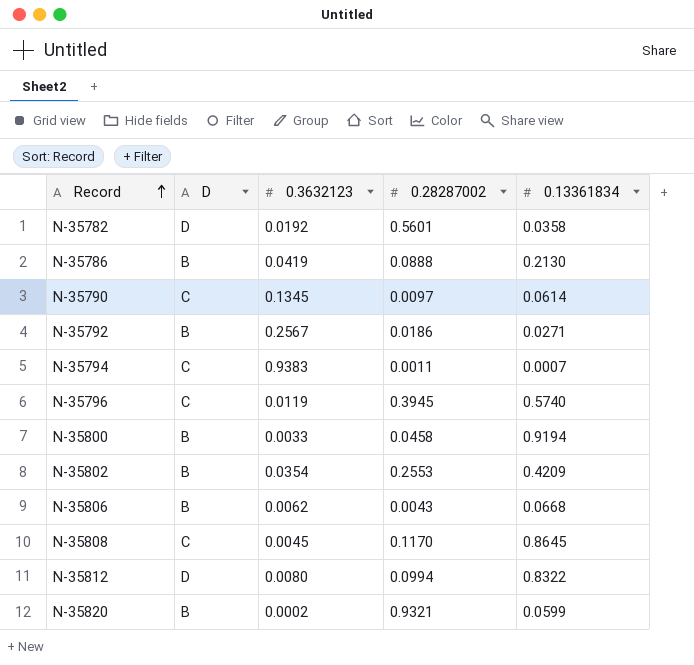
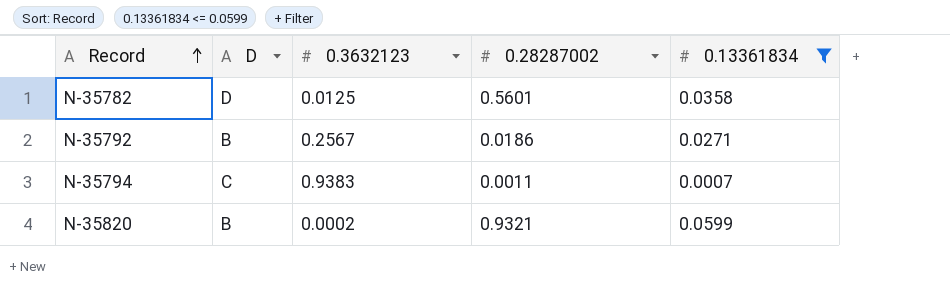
filter: none -> 0.13361834 <= 0.0599
N-35782 | 0.3632123: 0.0192 -> 0.0125

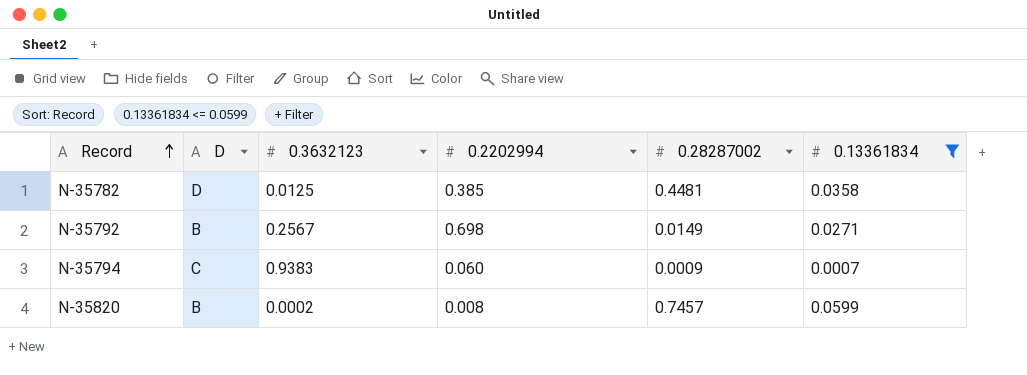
column 0.2202994 | position: none -> 4
N-35782 | 0.28287002: 0.5601 -> 0.4481
N-35792 | 0.28287002: 0.0186 -> 0.0149
N-35794 | 0.28287002: 0.0011 -> 0.0009
N-35820 | 0.28287002: 0.9321 -> 0.7457

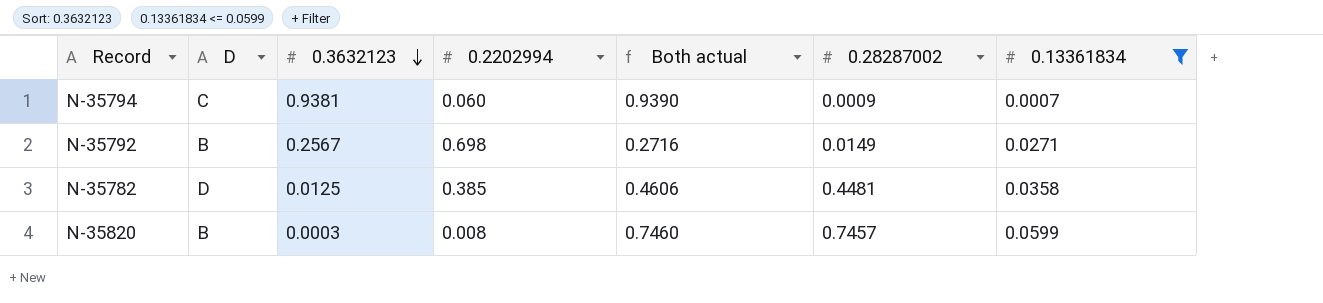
row order: Record ascending -> 0.3632123 descending
column Both actual | formula: none -> [0.3632123] + [0.28287002]
N-35794 | 0.3632123: 0.9383 -> 0.9381
N-35820 | 0.3632123: 0.0002 -> 0.0003

